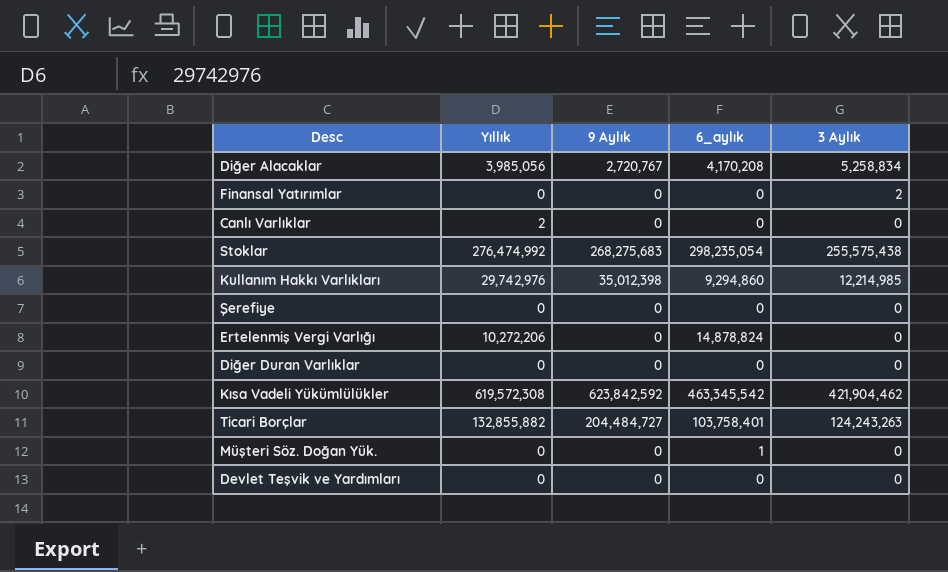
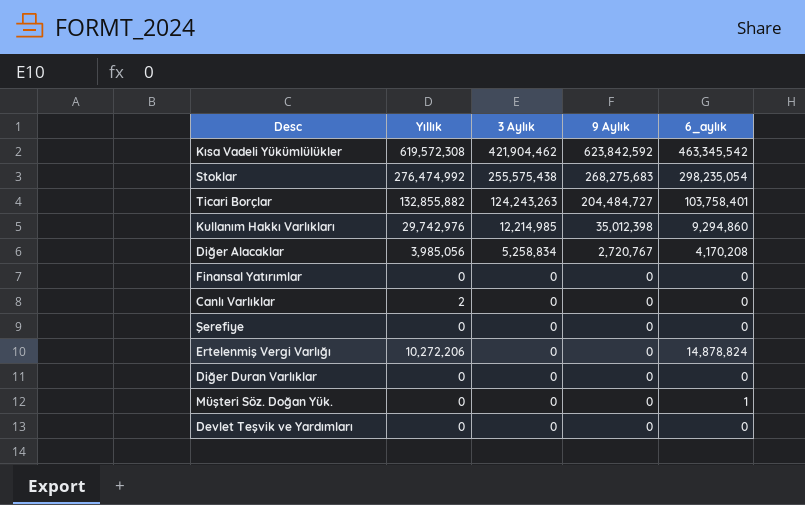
row order: none -> 3 Aylık descending
column 3 Aylık | position: 5 -> 3
Finansal Yatırımlar | 3 Aylık: 2 -> 0

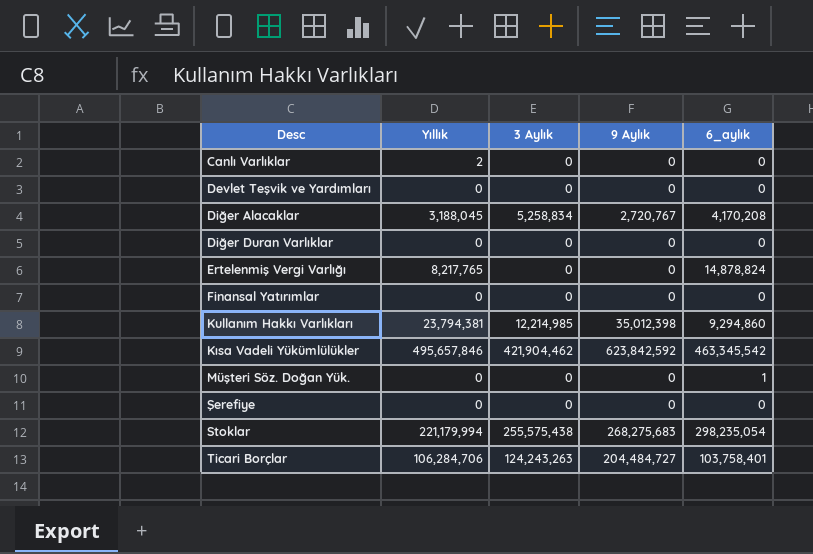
row order: 3 Aylık descending -> Desc ascending
Diğer Alacaklar | Yıllık: 3,985,056 -> 3,188,045
Ertelenmiş Vergi Varlığı | Yıllık: 10,272,206 -> 8,217,765
Kullanım Hakkı Varlıkları | Yıllık: 29,742,976 -> 23,794,381
Kısa Vadeli Yükümlülükler | Yıllık: 619,572,308 -> 495,657,846
Stoklar | Yıllık: 276,474,992 -> 221,179,994
Ticari Borçlar | Yıllık: 132,855,882 -> 106,284,706

